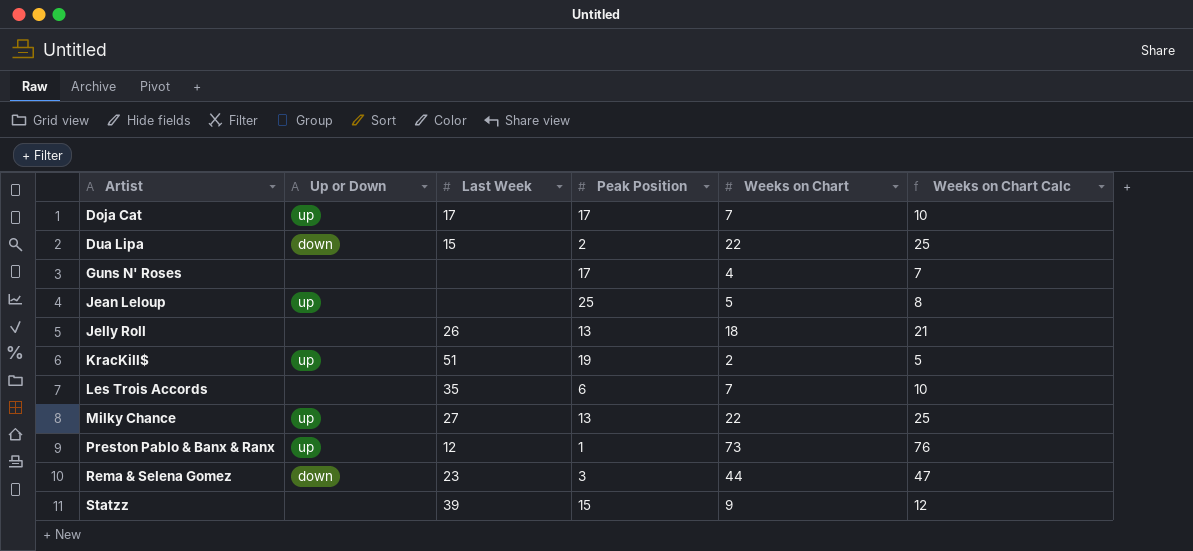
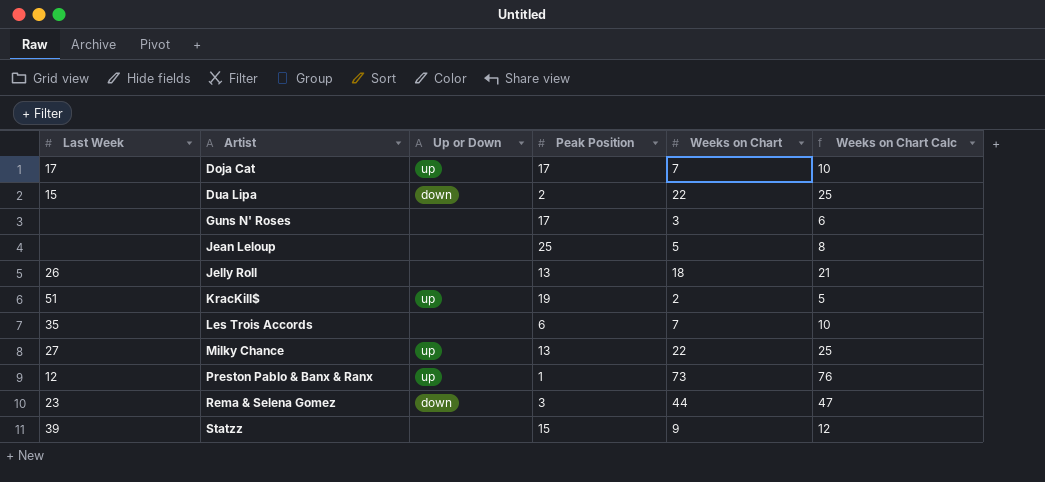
column Last Week | position: 3 -> 1
Guns N' Roses | Weeks on Chart: 4 -> 3
Guns N' Roses | Weeks on Chart Calc: 7 -> 6
Jean Leloup | Up or Down: up -> none

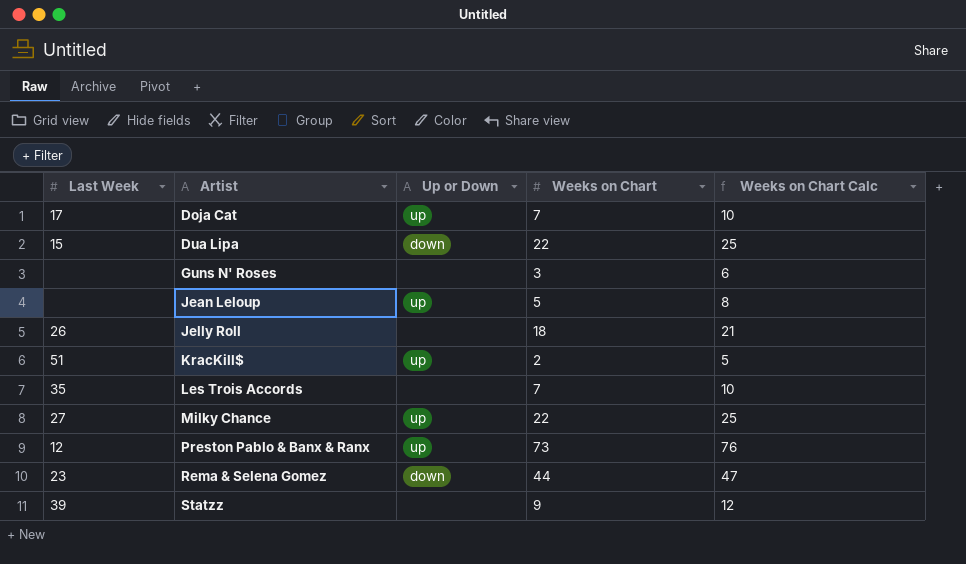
column Peak Position | position: 4 -> none
Jean Leloup | Up or Down: none -> up

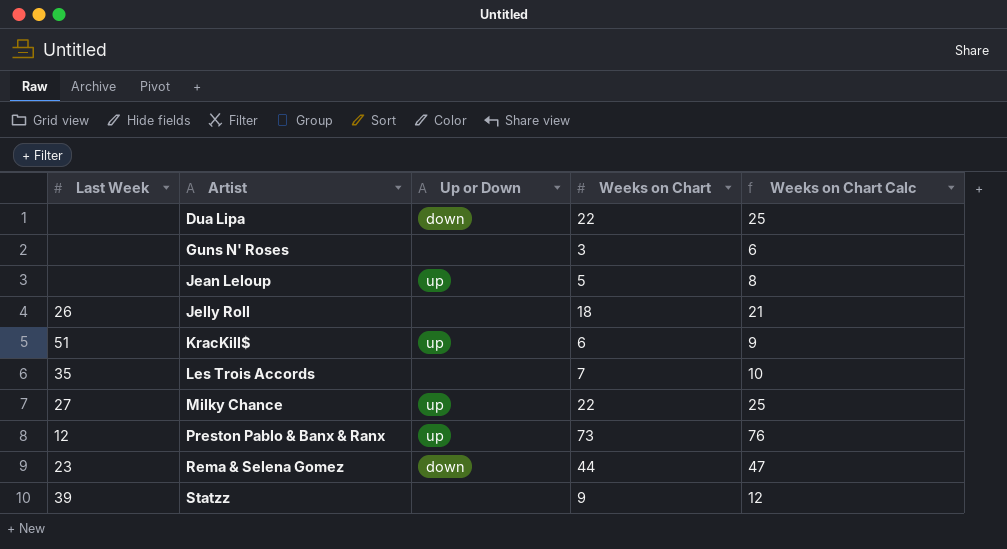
row Doja Cat: 17 | up | 7 | 10 -> none
Dua Lipa | Last Week: 15 -> none
KracKill$ | Weeks on Chart: 2 -> 6
KracKill$ | Weeks on Chart Calc: 5 -> 9

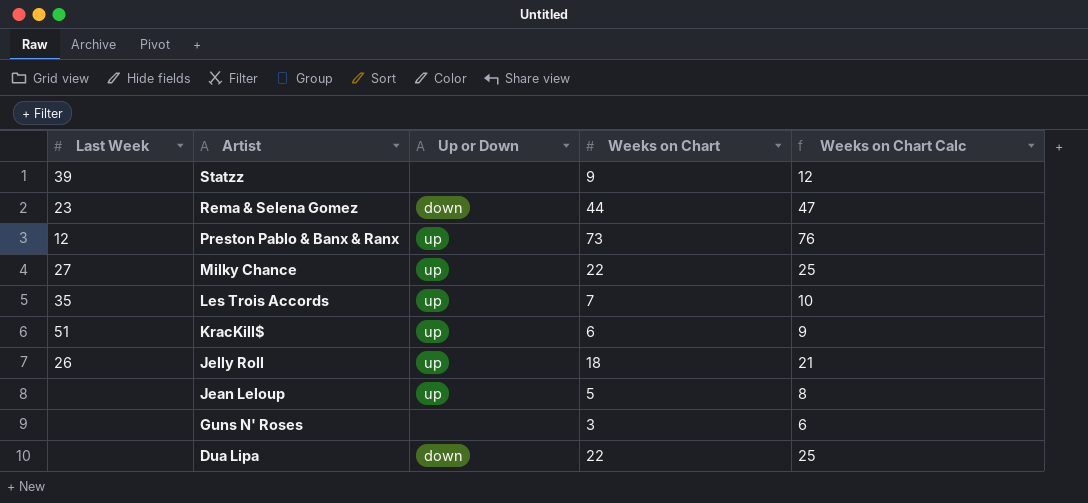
row order: Artist ascending -> Artist descending
Les Trois Accords | Up or Down: none -> up
Jelly Roll | Up or Down: none -> up

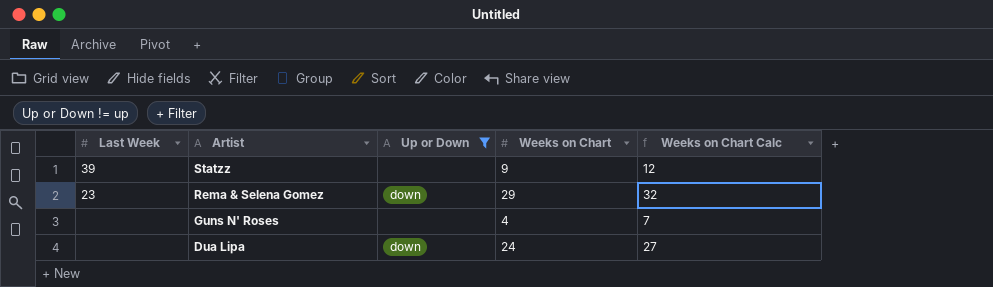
filter: none -> Up or Down != up
Rema & Selena Gomez | Weeks on Chart: 44 -> 29
Rema & Selena Gomez | Weeks on Chart Calc: 47 -> 32
Guns N' Roses | Weeks on Chart: 3 -> 4
Guns N' Roses | Weeks on Chart Calc: 6 -> 7
Dua Lipa | Weeks on Chart: 22 -> 24
Dua Lipa | Weeks on Chart Calc: 25 -> 27

